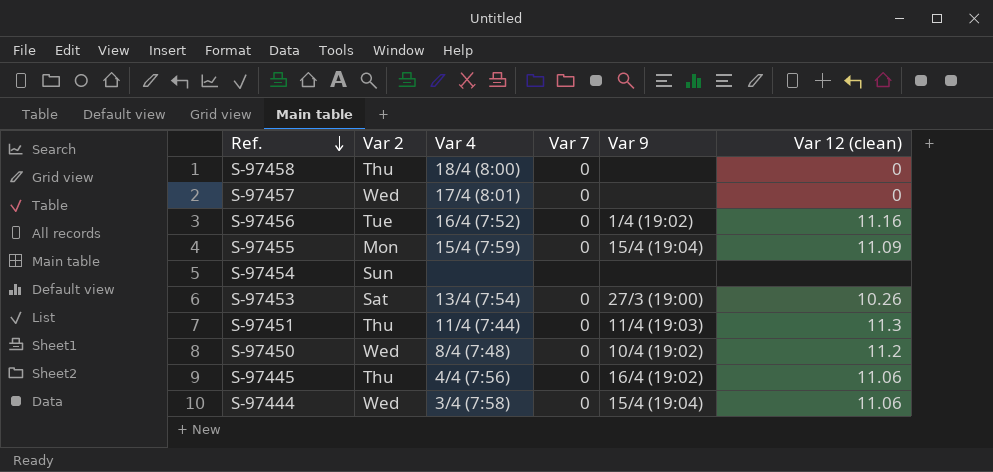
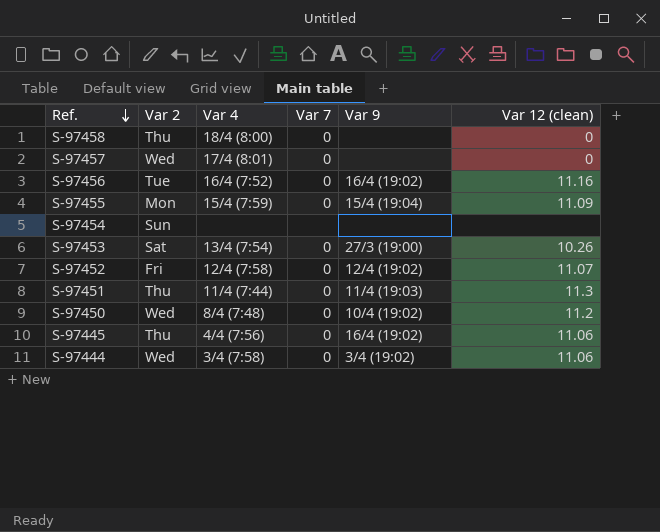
S-97456 | Var 9: 1/4 (19:02) -> 16/4 (19:02)
row S-97452: none -> Fri | 12/4 (7:58) | 0 | 12/4 (19:02) | 11.07
S-97444 | Var 9: 15/4 (19:04) -> 3/4 (19:02)

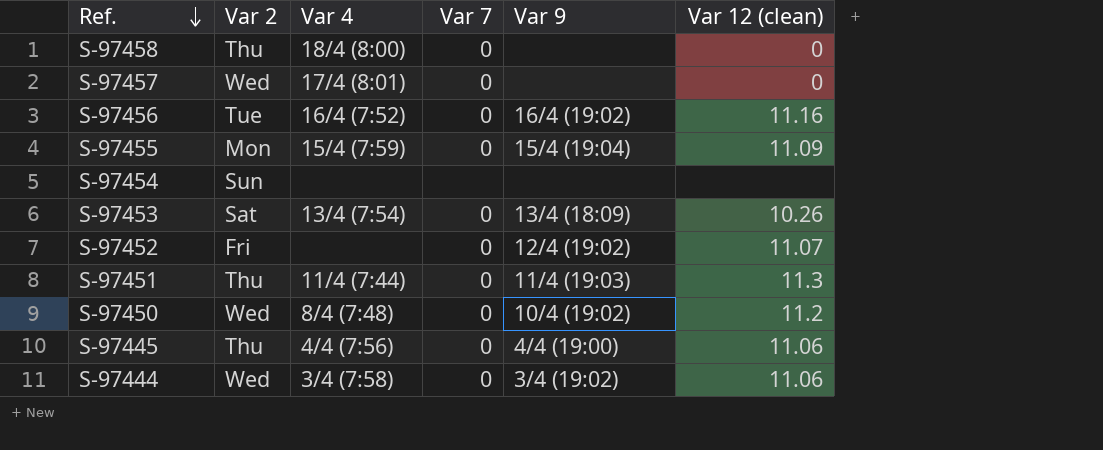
S-97453 | Var 9: 27/3 (19:00) -> 13/4 (18:09)
S-97452 | Var 4: 12/4 (7:58) -> none
S-97445 | Var 9: 16/4 (19:02) -> 4/4 (19:00)

